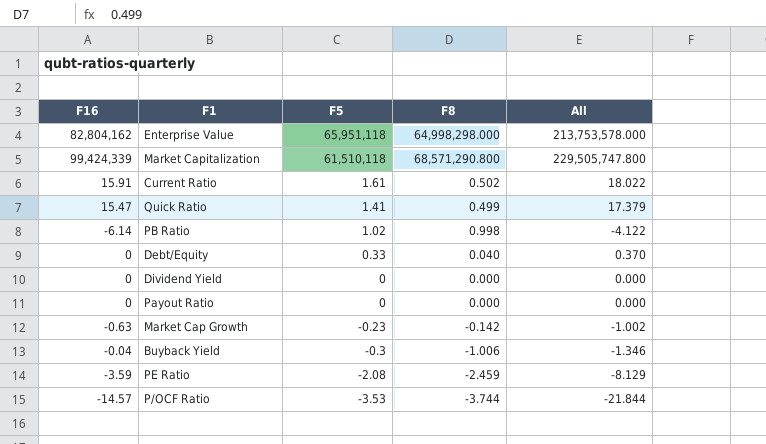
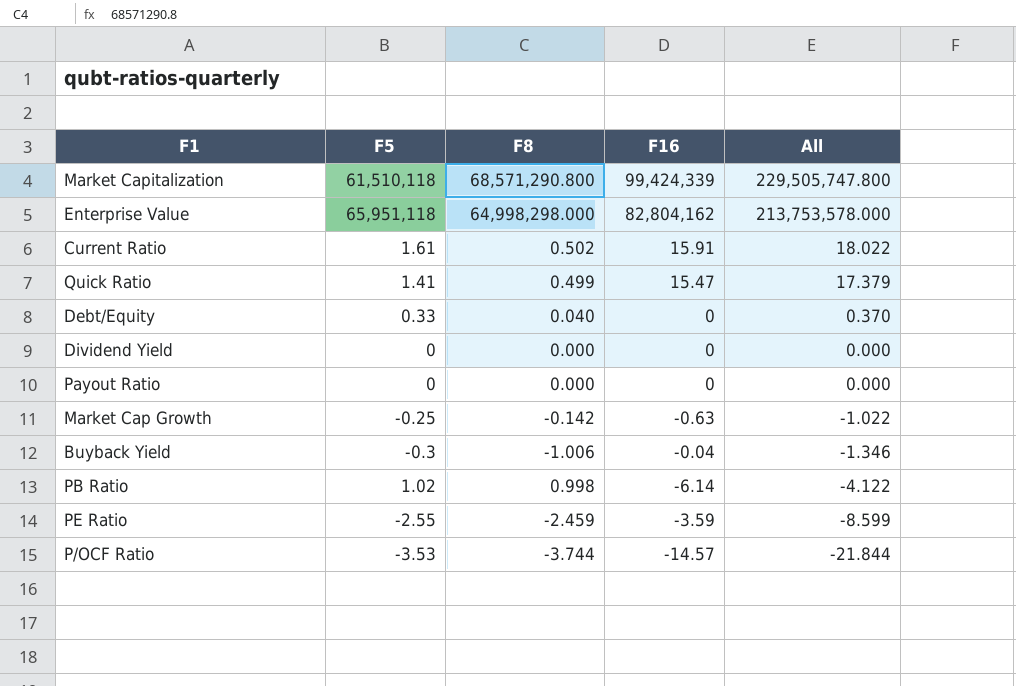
row order: F5 descending -> All descending
column F16 | position: 1 -> 4
Market Cap Growth | F5: -0.23 -> -0.25
Market Cap Growth | All: -1.002 -> -1.022
PE Ratio | F5: -2.08 -> -2.55
PE Ratio | All: -8.129 -> -8.599

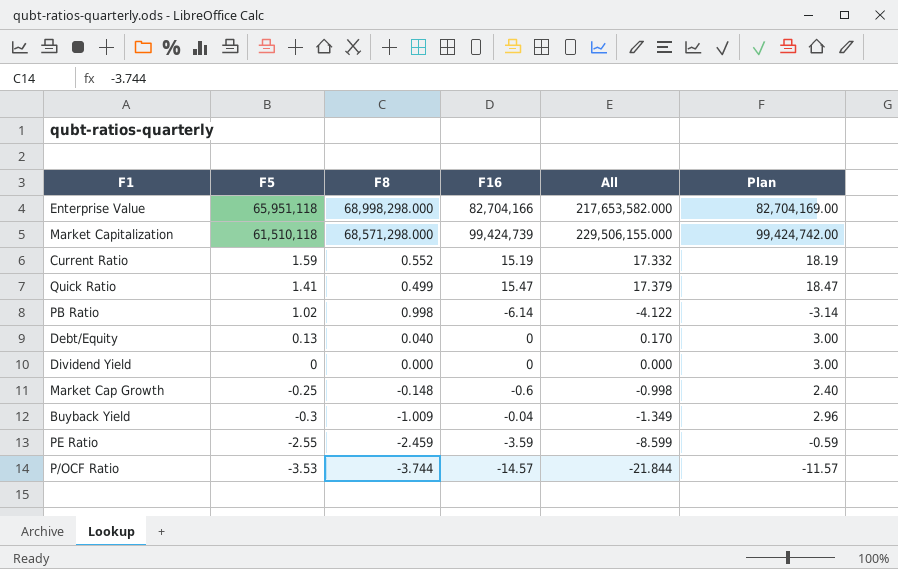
row order: All descending -> F5 descending
column Plan | formula: none -> [F16] + 3
row Payout Ratio: 0 | 0.000 | 0 | 0.000 -> none
Enterprise Value | F8: 64,998,298.000 -> 68,998,298.000
Enterprise Value | F16: 82,804,162 -> 82,704,166
Enterprise Value | All: 213,753,578.000 -> 217,653,582.000
Market Capitalization | F8: 68,571,290.800 -> 68,571,298.000
Market Capitalization | F16: 99,424,339 -> 99,424,739
Market Capitalization | All: 229,505,747.800 -> 229,506,155.000
Current Ratio | F5: 1.61 -> 1.59
Current Ratio | F8: 0.502 -> 0.552
Current Ratio | F16: 15.91 -> 15.19
Current Ratio | All: 18.022 -> 17.332
Debt/Equity | F5: 0.33 -> 0.13
Debt/Equity | All: 0.370 -> 0.170
Market Cap Growth | F8: -0.142 -> -0.148
Market Cap Growth | F16: -0.63 -> -0.6
Market Cap Growth | All: -1.022 -> -0.998
Buyback Yield | F8: -1.006 -> -1.009
Buyback Yield | All: -1.346 -> -1.349

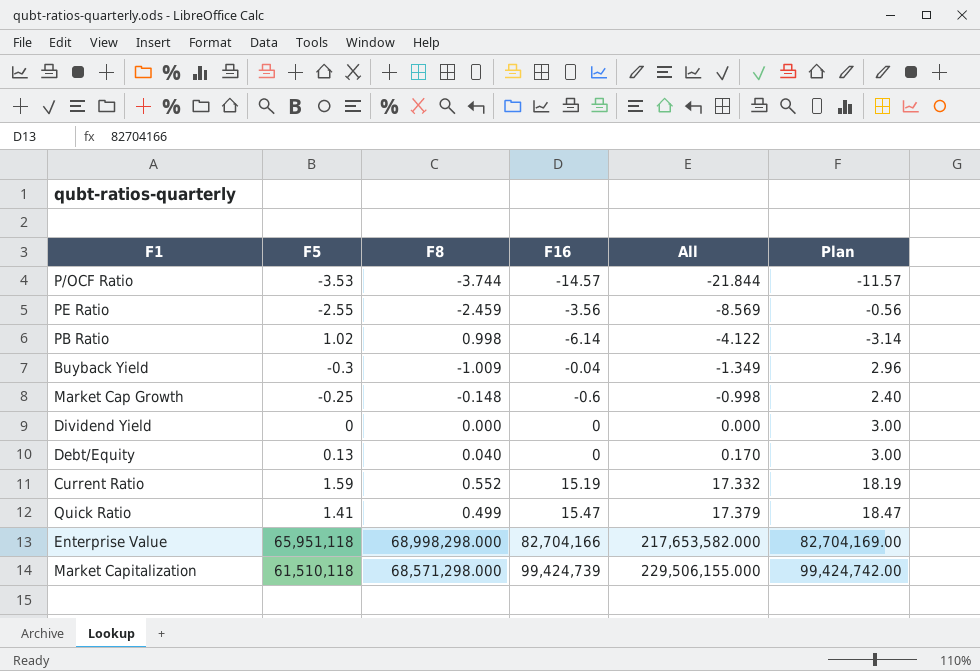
row order: F5 descending -> All ascending
PE Ratio | F16: -3.59 -> -3.56
PE Ratio | All: -8.599 -> -8.569
PE Ratio | Plan: -0.59 -> -0.56

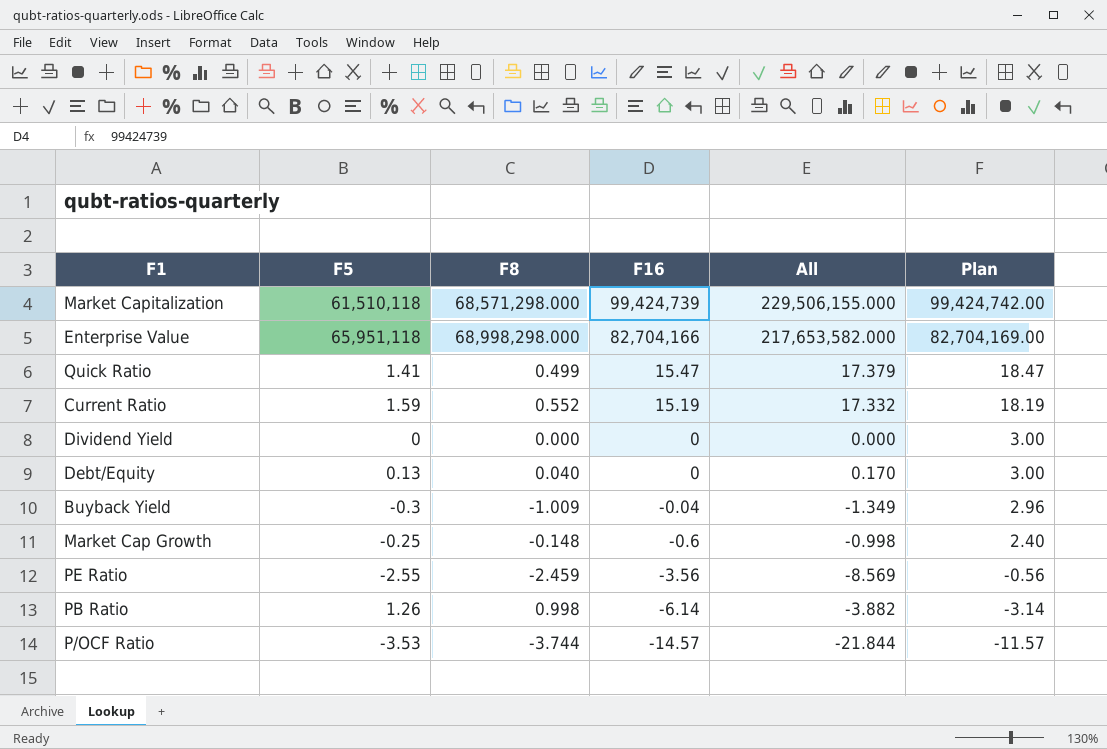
row order: All ascending -> F16 descending
PB Ratio | F5: 1.02 -> 1.26
PB Ratio | All: -4.122 -> -3.882

